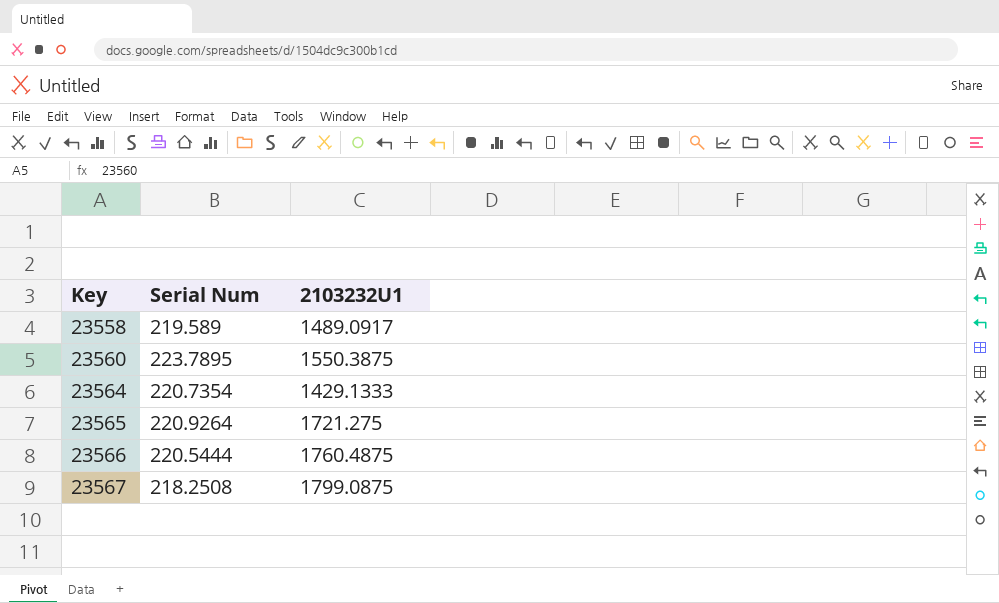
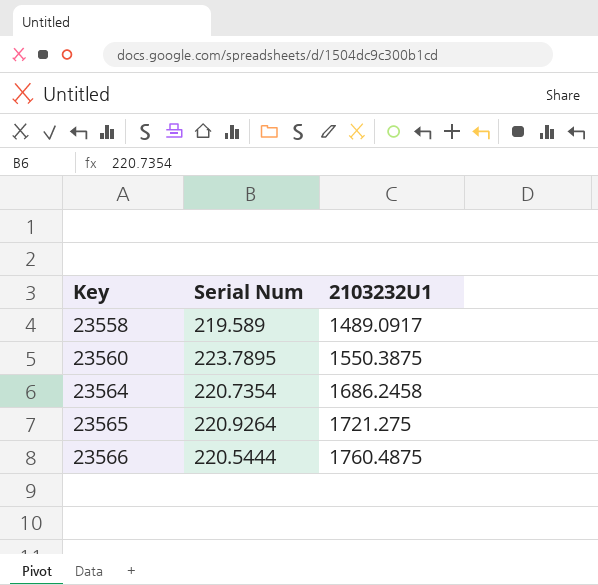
row 23567: 218.2508 | 1799.0875 -> none
23564 | 2103232U1: 1429.1333 -> 1686.2458

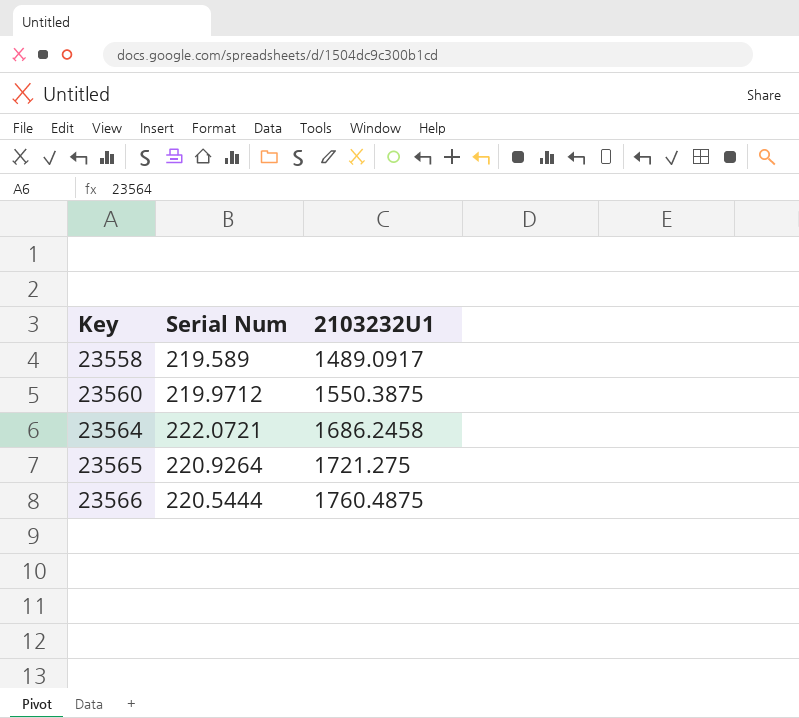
23560 | Serial Num: 223.7895 -> 219.9712
23564 | Serial Num: 220.7354 -> 222.0721

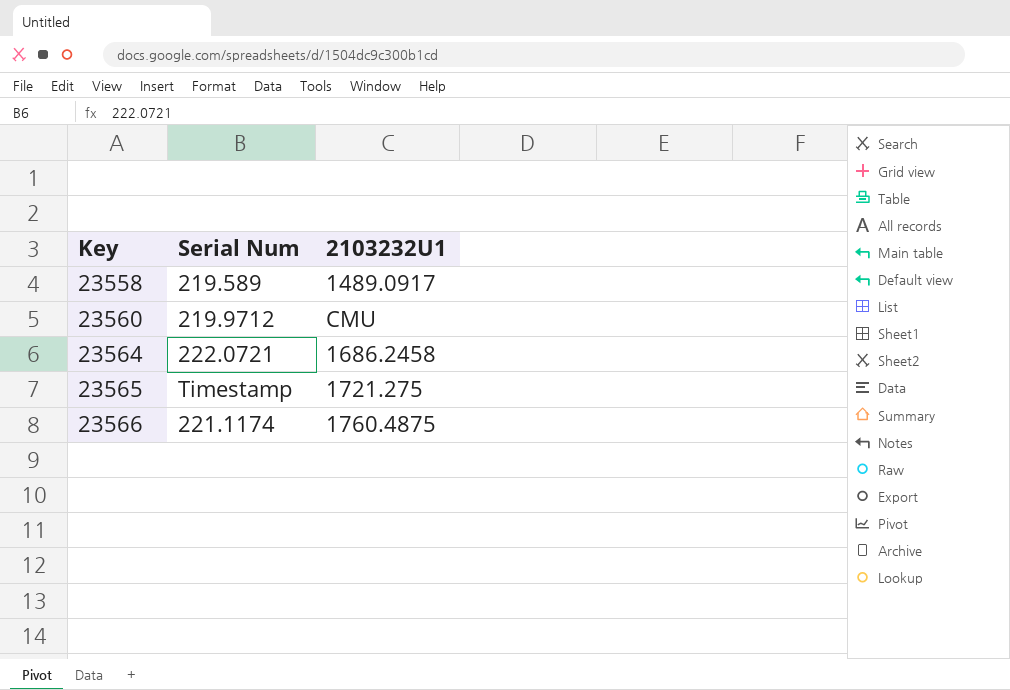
23560 | 2103232U1: 1550.3875 -> CMU
23565 | Serial Num: 220.9264 -> Timestamp
23566 | Serial Num: 220.5444 -> 221.1174

